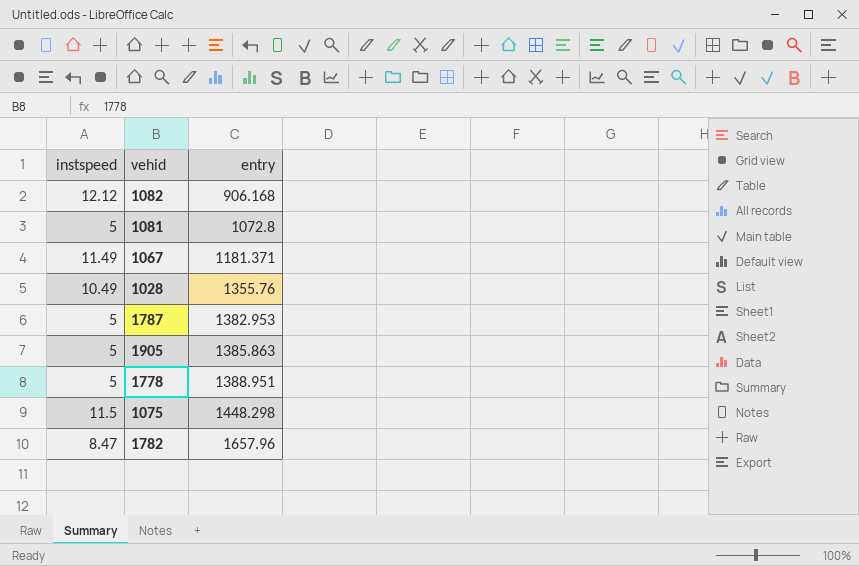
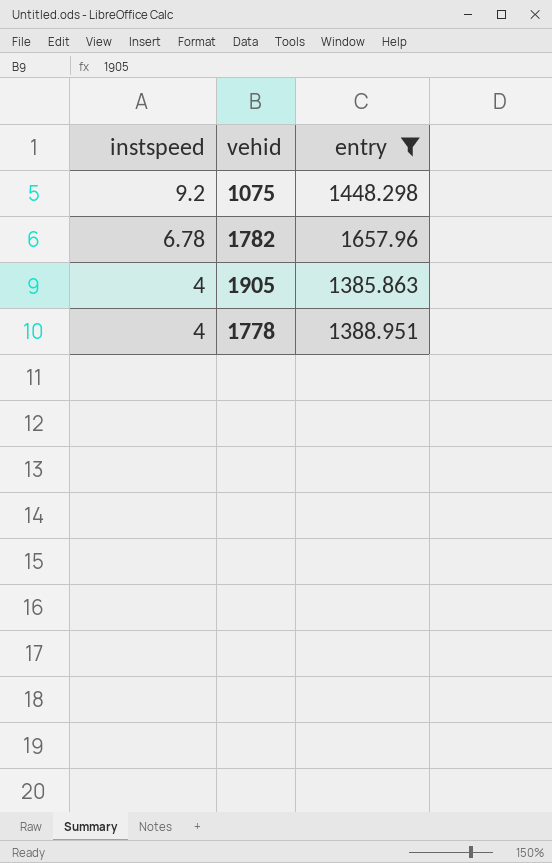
filter: none -> entry >= 1385.863
row order: entry ascending -> instspeed descending
1075 | instspeed: 11.5 -> 9.2
1782 | instspeed: 8.47 -> 6.78
1905 | instspeed: 5 -> 4
1778 | instspeed: 5 -> 4

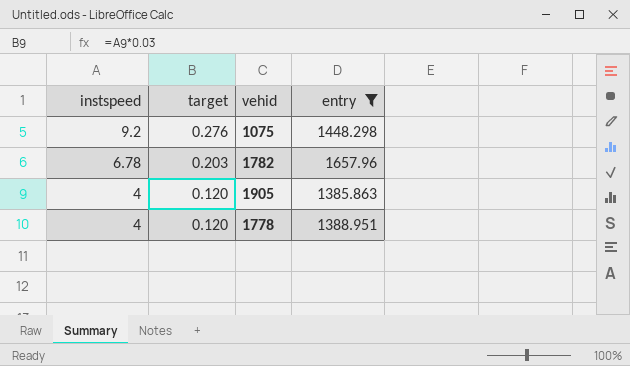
column target | formula: none -> [instspeed] * 0.03

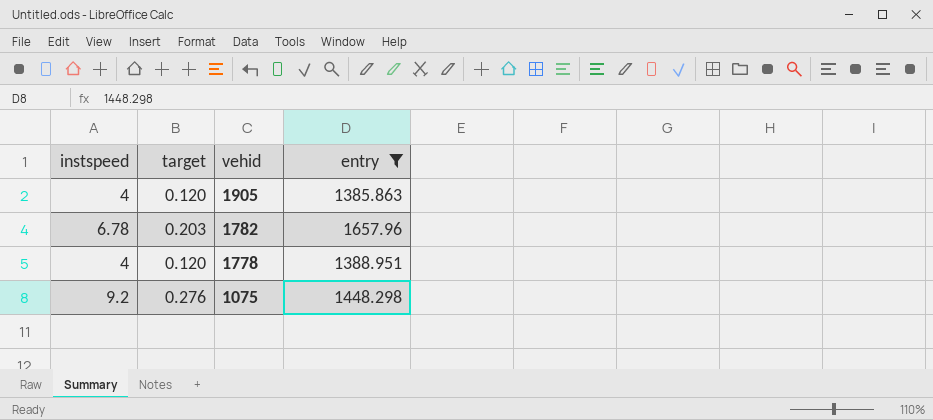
row order: instspeed descending -> vehid descending

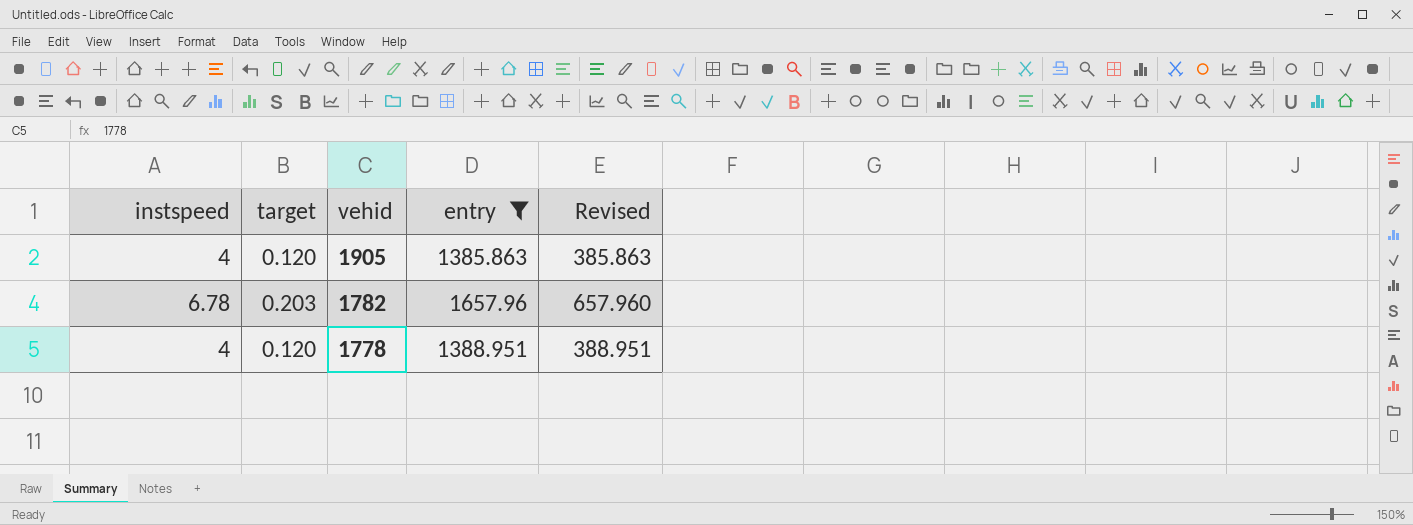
column Revised | formula: none -> [entry] - 1000
row 1075: 9.2 | 0.276 | 1448.298 -> none

